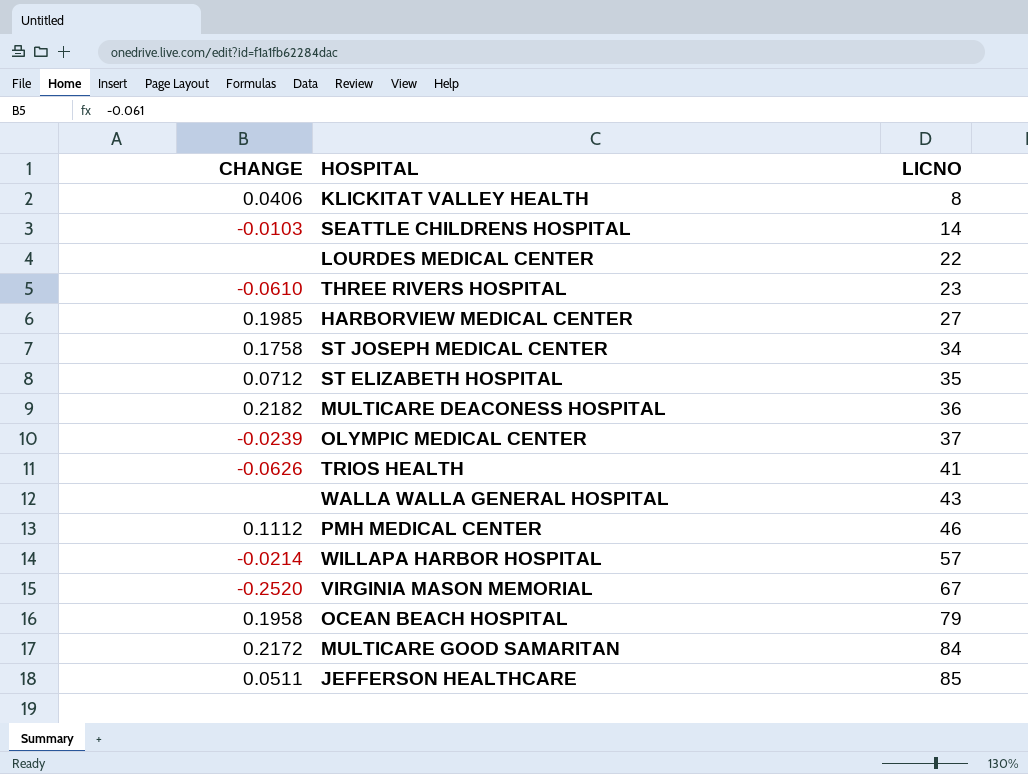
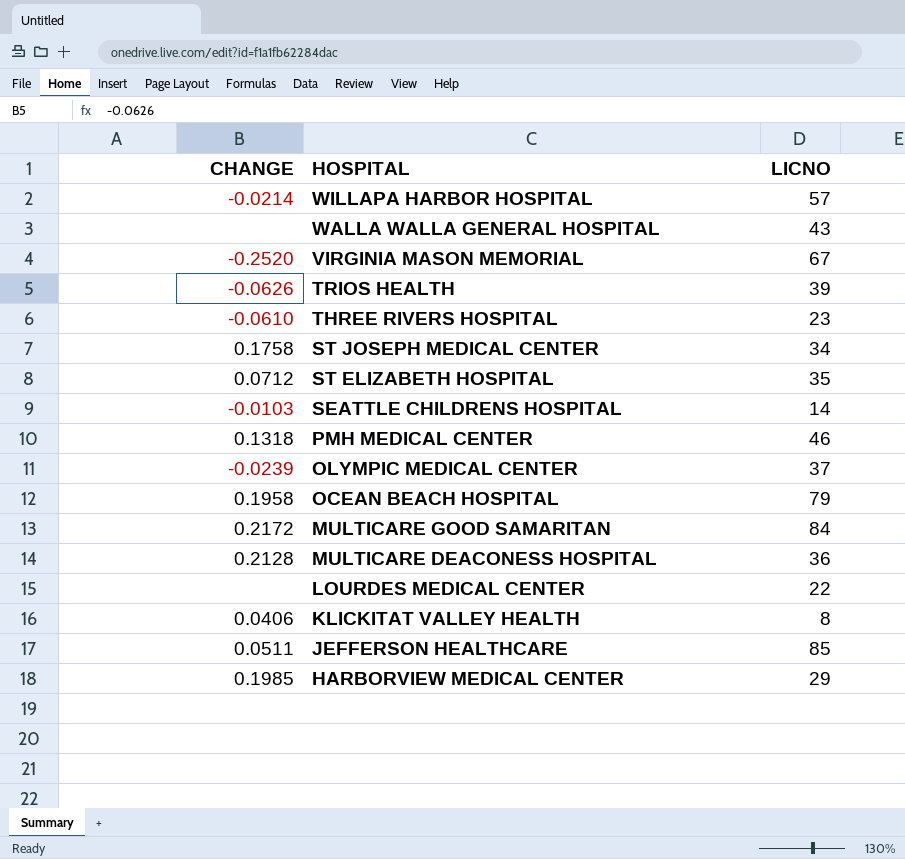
row order: LICNO ascending -> HOSPITAL descending
TRIOS HEALTH | LICNO: 41 -> 39
PMH MEDICAL CENTER | CHANGE: 0.1112 -> 0.1318
MULTICARE DEACONESS HOSPITAL | CHANGE: 0.2182 -> 0.2128
HARBORVIEW MEDICAL CENTER | LICNO: 27 -> 29

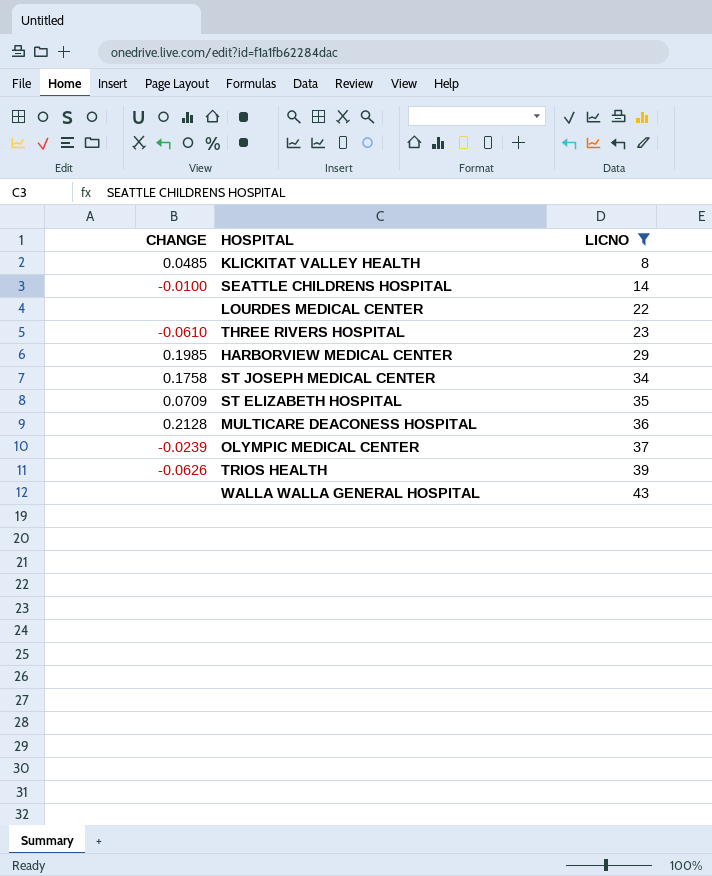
filter: none -> LICNO <= 43
row order: HOSPITAL descending -> LICNO ascending
KLICKITAT VALLEY HEALTH | CHANGE: 0.0406 -> 0.0485
SEATTLE CHILDRENS HOSPITAL | CHANGE: -0.0103 -> -0.0100
ST ELIZABETH HOSPITAL | CHANGE: 0.0712 -> 0.0709

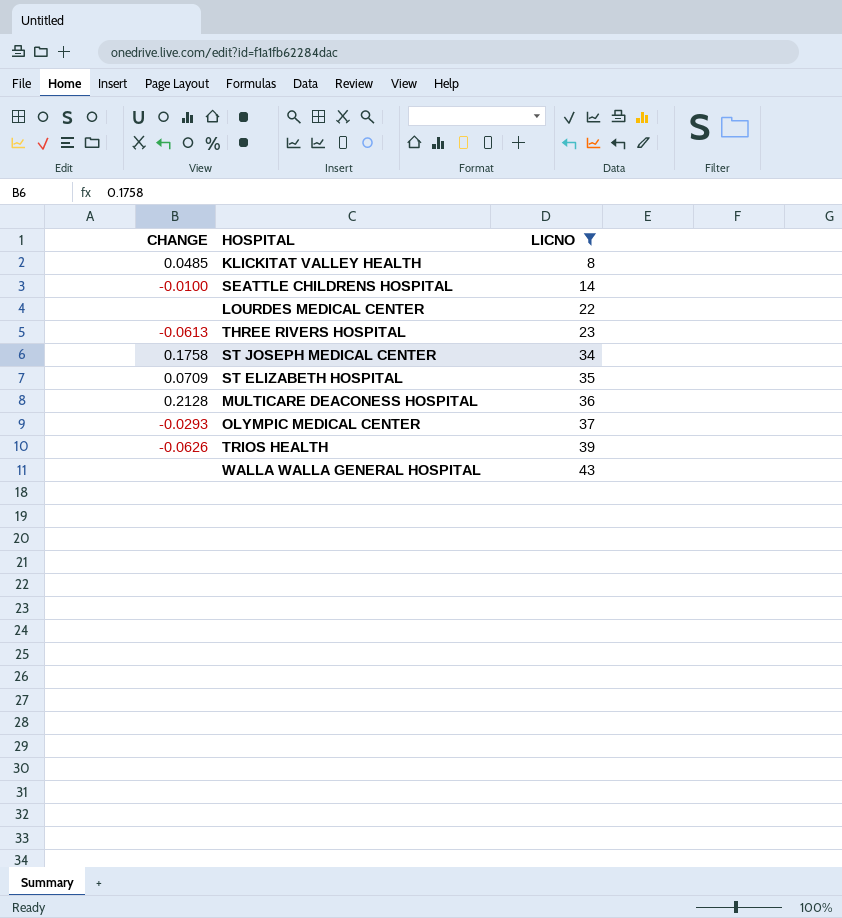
row HARBORVIEW MEDICAL CENTER: 0.1985 | 29 -> none
THREE RIVERS HOSPITAL | CHANGE: -0.0610 -> -0.0613
OLYMPIC MEDICAL CENTER | CHANGE: -0.0239 -> -0.0293

